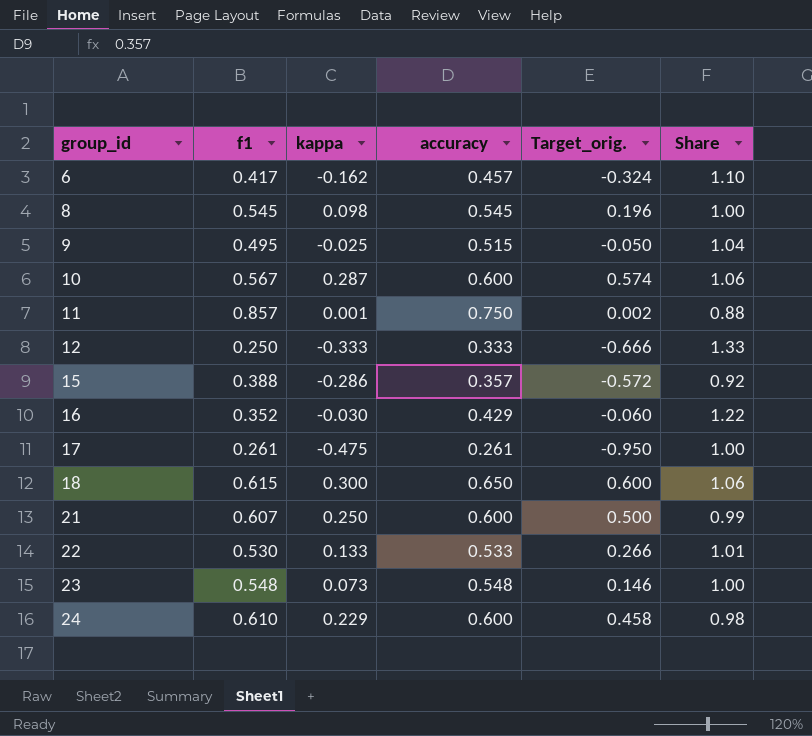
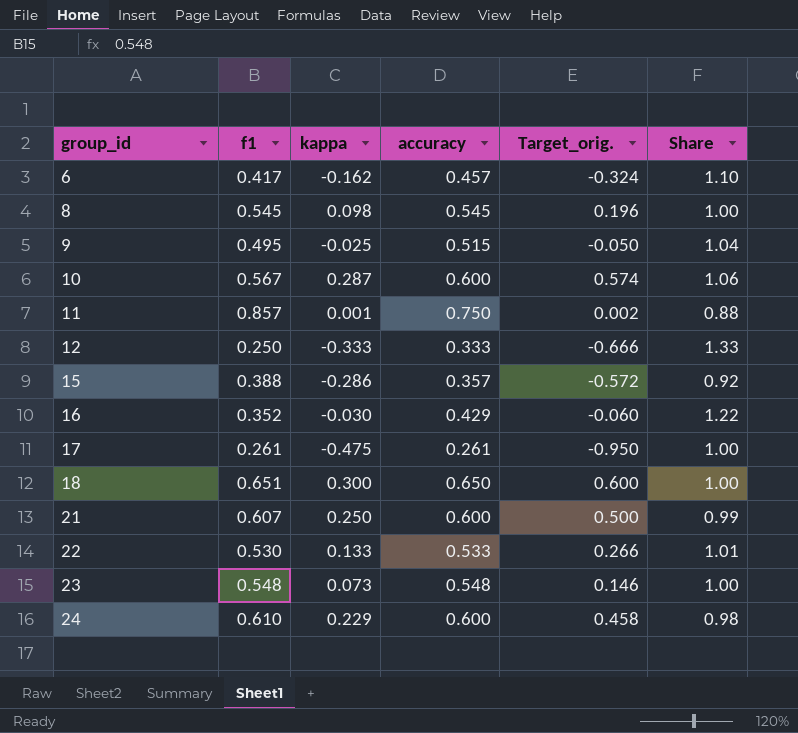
18 | f1: 0.615 -> 0.651
18 | Share: 1.06 -> 1.00

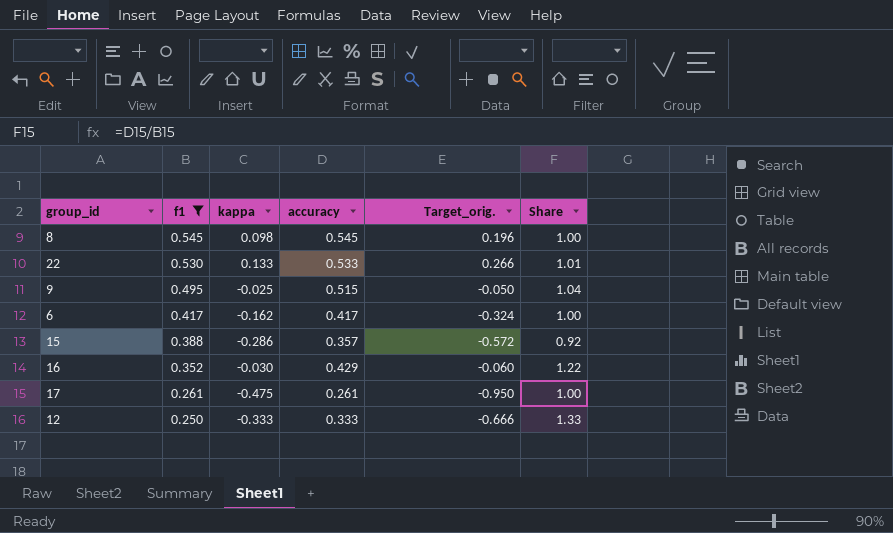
filter: none -> f1 <= 0.545
row order: group_id ascending -> f1 descending
6 | accuracy: 0.457 -> 0.417
6 | Share: 1.10 -> 1.00

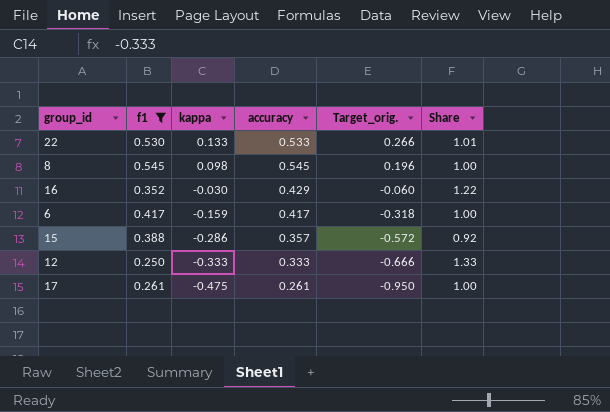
row order: f1 descending -> kappa descending
row 9: 0.495 | -0.025 | 0.515 | -0.050 | 1.04 -> none
6 | kappa: -0.162 -> -0.159
6 | Target_orig.: -0.324 -> -0.318

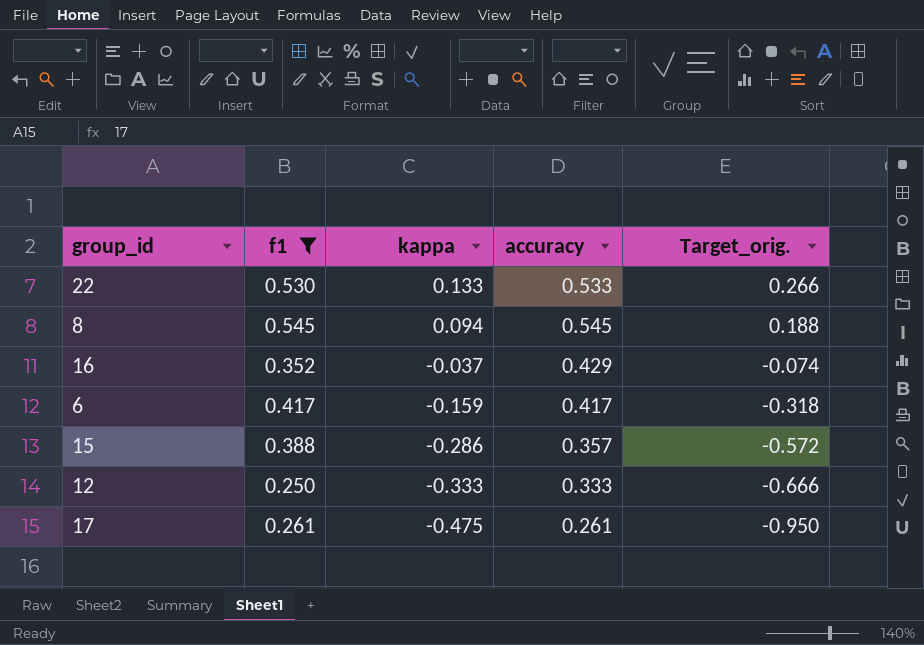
column Share | formula: [accuracy] / [f1] -> none
8 | kappa: 0.098 -> 0.094
8 | Target_orig.: 0.196 -> 0.188
16 | kappa: -0.030 -> -0.037
16 | Target_orig.: -0.060 -> -0.074

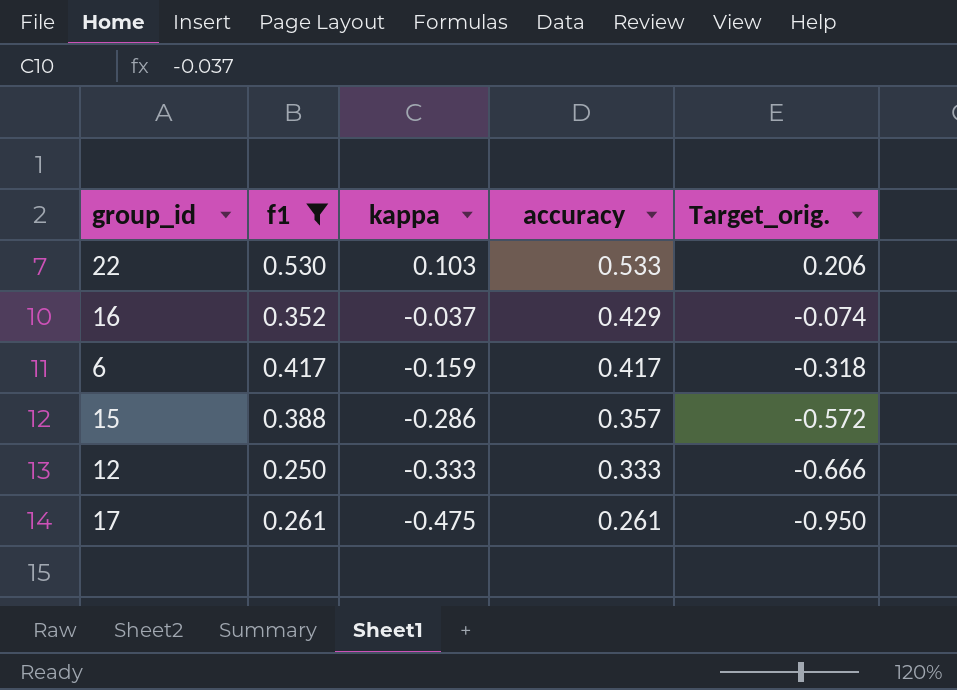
row 8: 0.545 | 0.094 | 0.545 | 0.188 -> none
22 | kappa: 0.133 -> 0.103
22 | Target_orig.: 0.266 -> 0.206

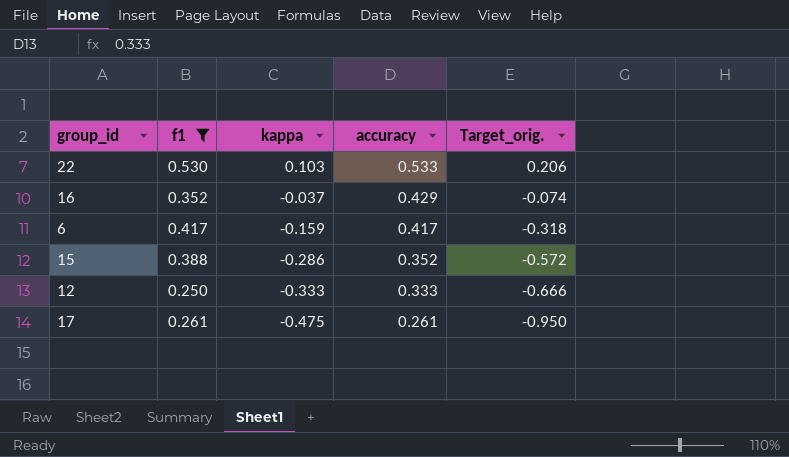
15 | accuracy: 0.357 -> 0.352

